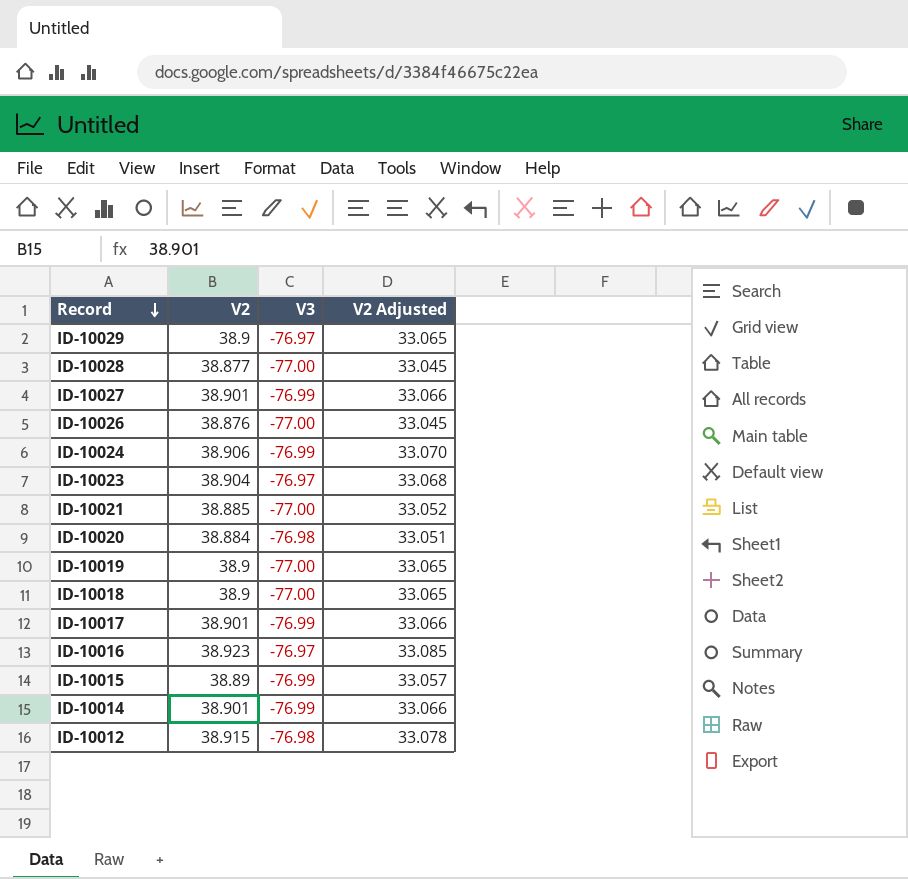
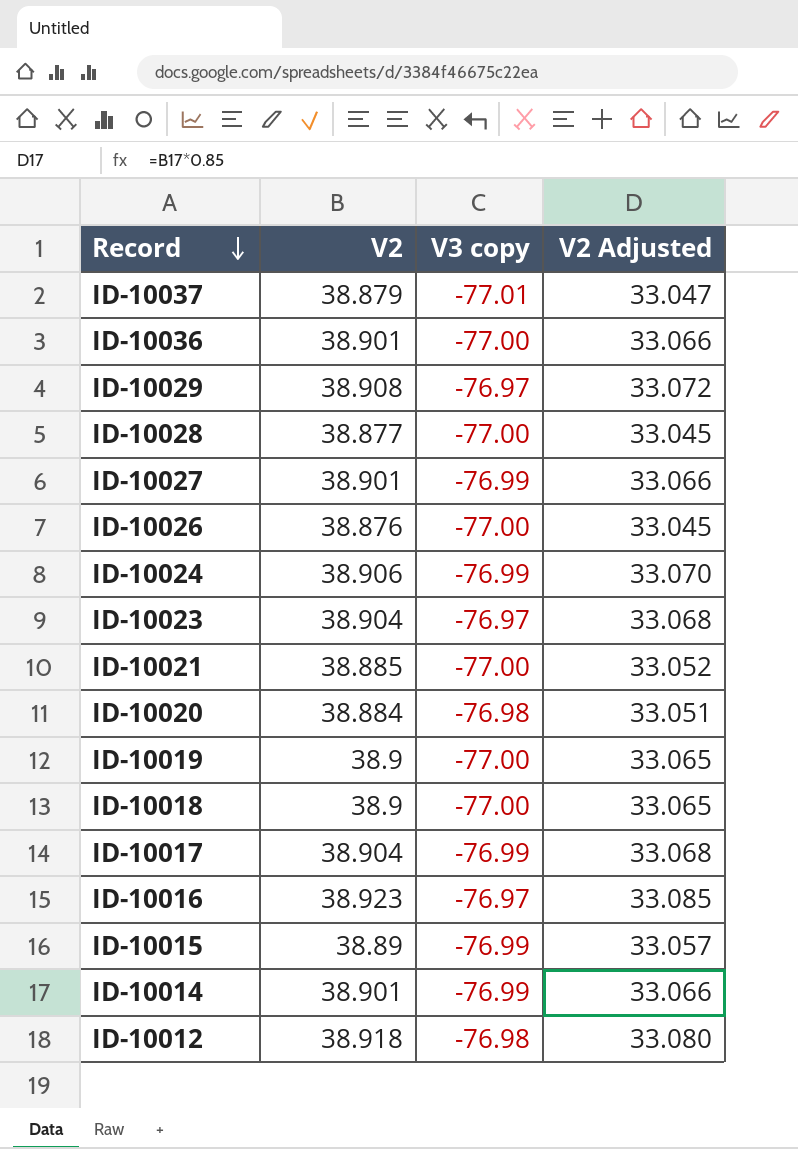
column name: V3 -> V3 copy
row ID-10037: none -> 38.879 | -77.01 | 33.047
row ID-10036: none -> 38.901 | -77.00 | 33.066
ID-10029 | V2: 38.9 -> 38.908
ID-10029 | V2 Adjusted: 33.065 -> 33.072
ID-10017 | V2: 38.901 -> 38.904
ID-10017 | V2 Adjusted: 33.066 -> 33.068
ID-10012 | V2: 38.915 -> 38.918
ID-10012 | V2 Adjusted: 33.078 -> 33.080

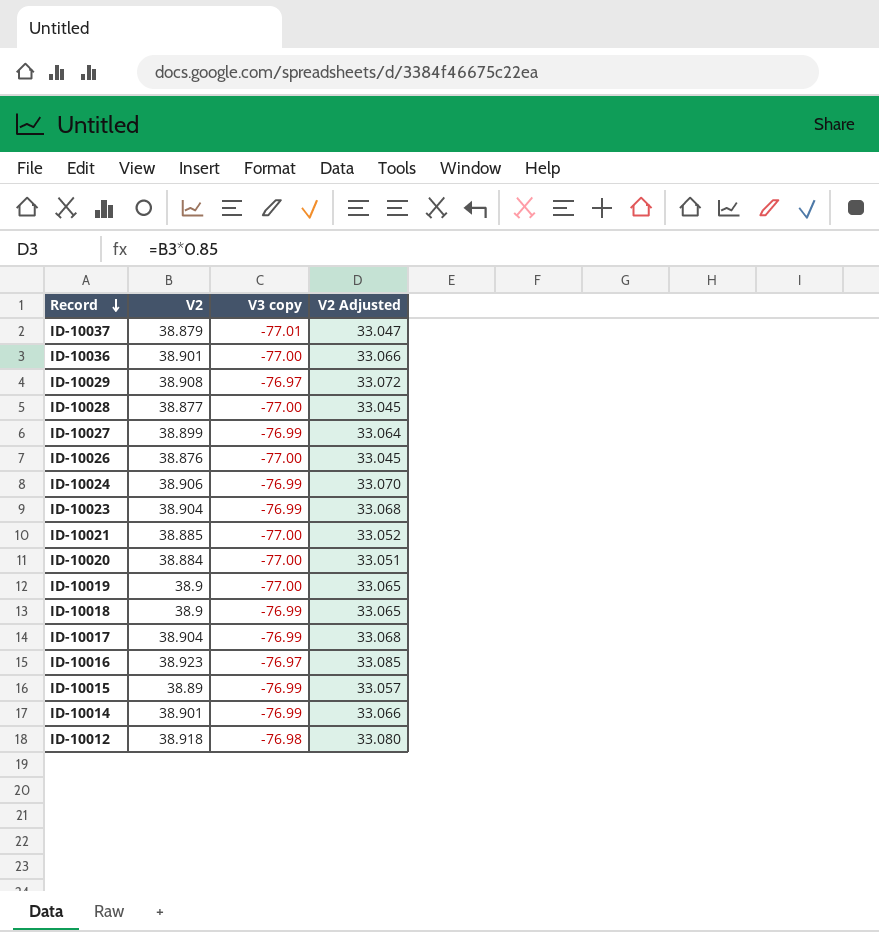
ID-10027 | V2: 38.901 -> 38.899
ID-10027 | V2 Adjusted: 33.066 -> 33.064
ID-10023 | V3 copy: -76.97 -> -76.99
ID-10020 | V3 copy: -76.98 -> -77.00
ID-10018 | V3 copy: -77.00 -> -76.99

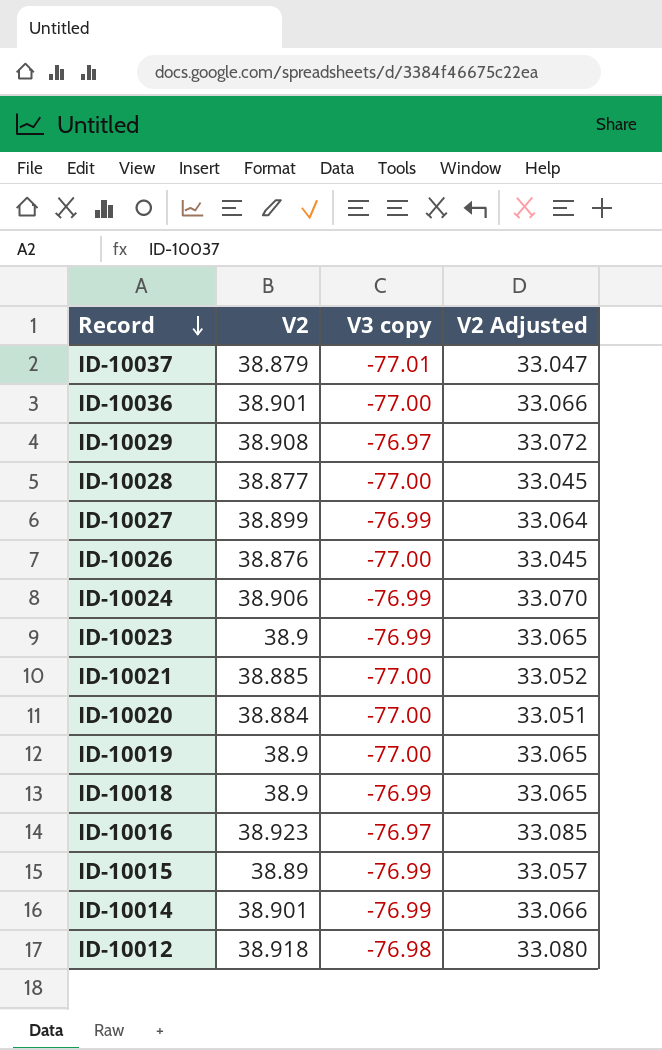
row ID-10017: 38.904 | -76.99 | 33.068 -> none
ID-10023 | V2: 38.904 -> 38.9
ID-10023 | V2 Adjusted: 33.068 -> 33.065

